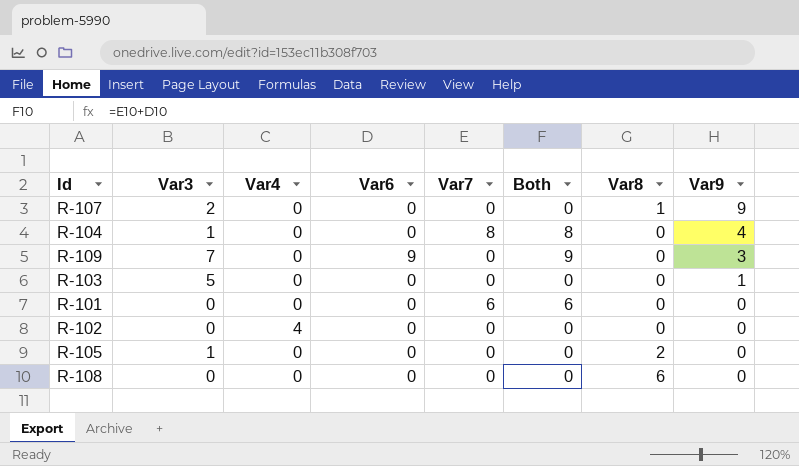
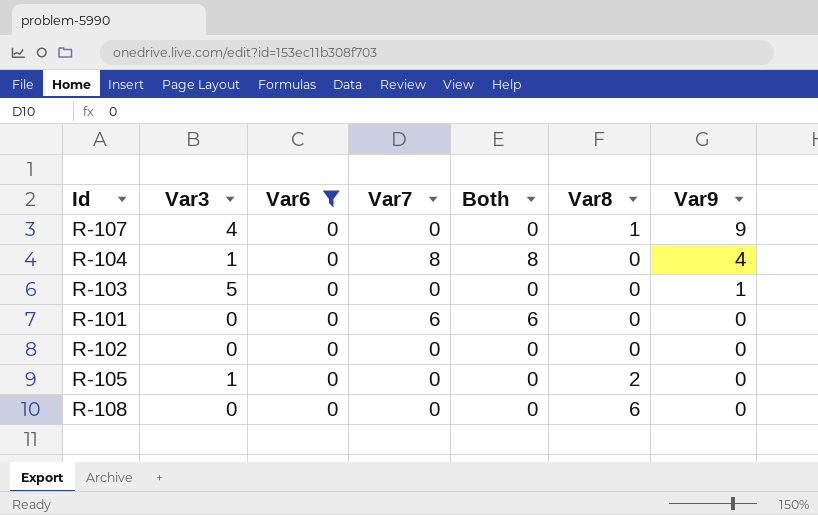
filter: none -> Var6 = 0
column Var4 | position: 3 -> none
R-107 | Var3: 2 -> 4

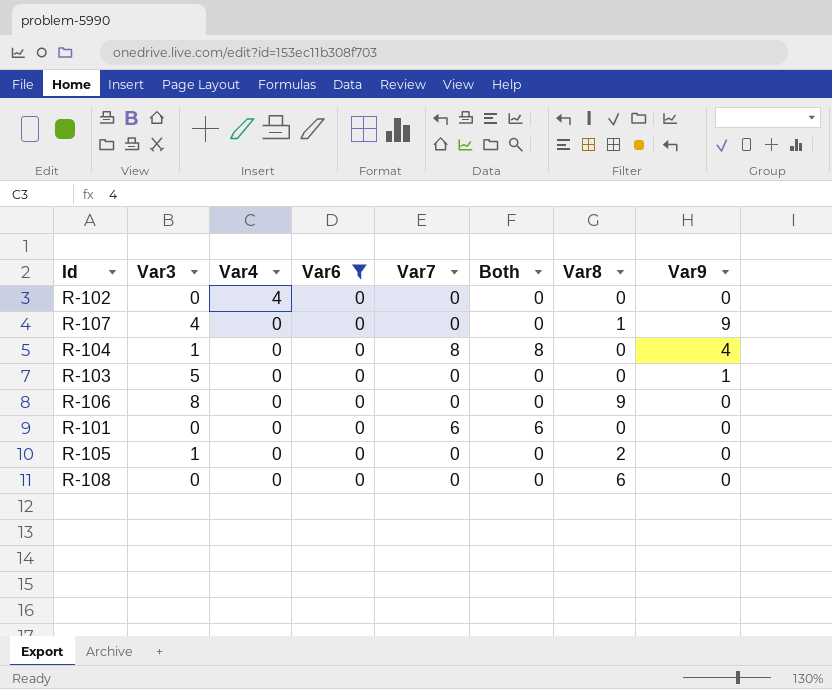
row order: Var9 descending -> Var4 descending
column Var4 | position: none -> 3
row R-106: none -> 8 | 0 | 0 | 0 | 0 | 9 | 0

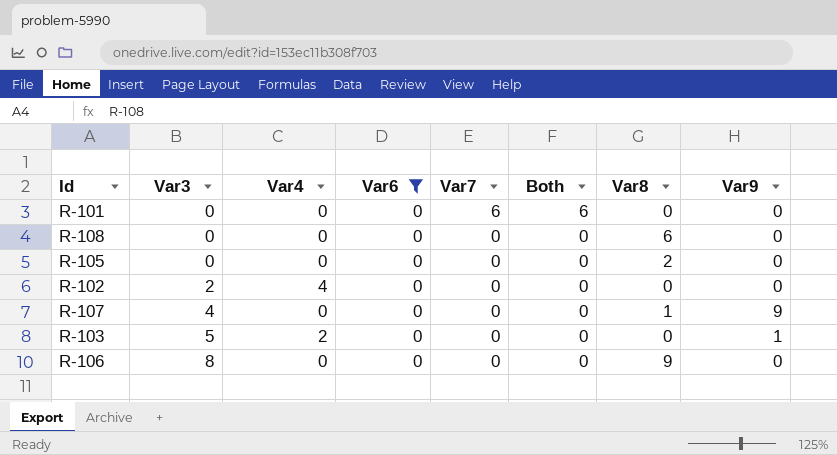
row order: Var4 descending -> Var3 ascending
row R-104: 1 | 0 | 0 | 8 | 8 | 0 | 4 -> none
R-105 | Var3: 1 -> 0
R-102 | Var3: 0 -> 2
R-103 | Var4: 0 -> 2

